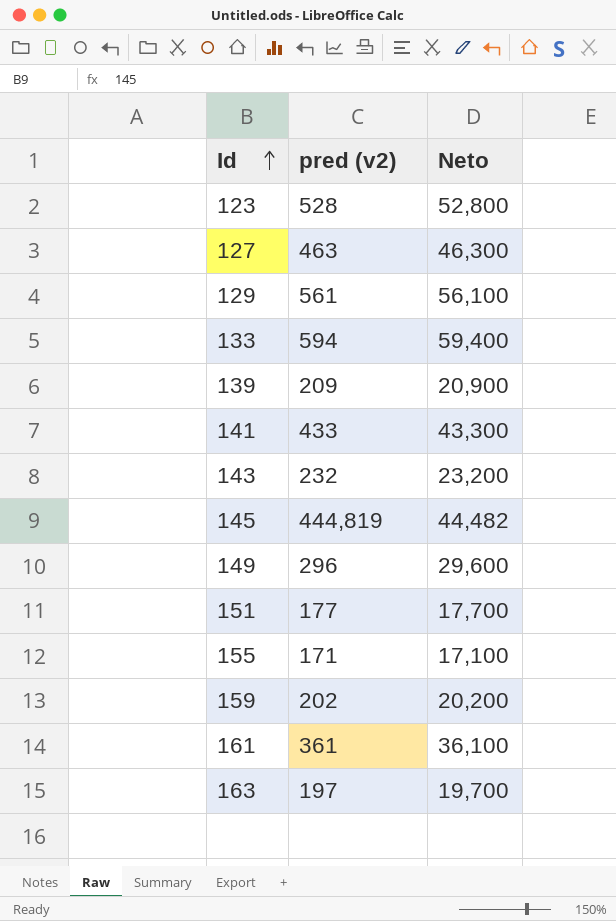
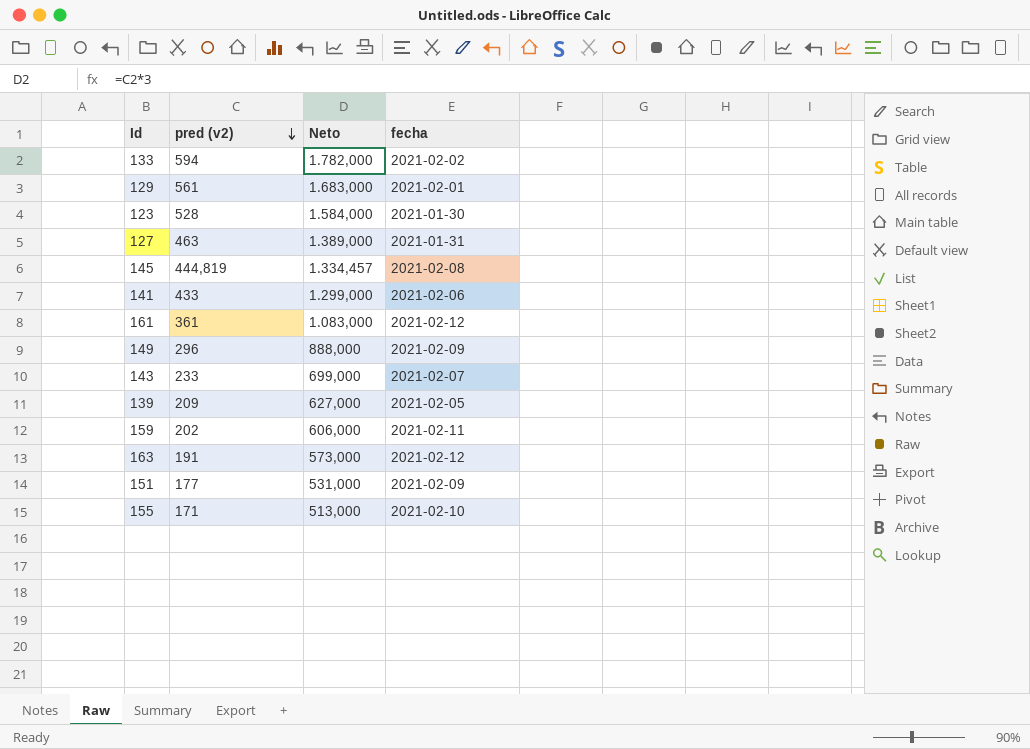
row order: Id ascending -> pred (v2) descending
column Neto | formula: [pred (v2)] * 0,1 -> [pred (v2)] * 3
column fecha | position: none -> 4
143 | pred (v2): 232 -> 233
163 | pred (v2): 197 -> 191

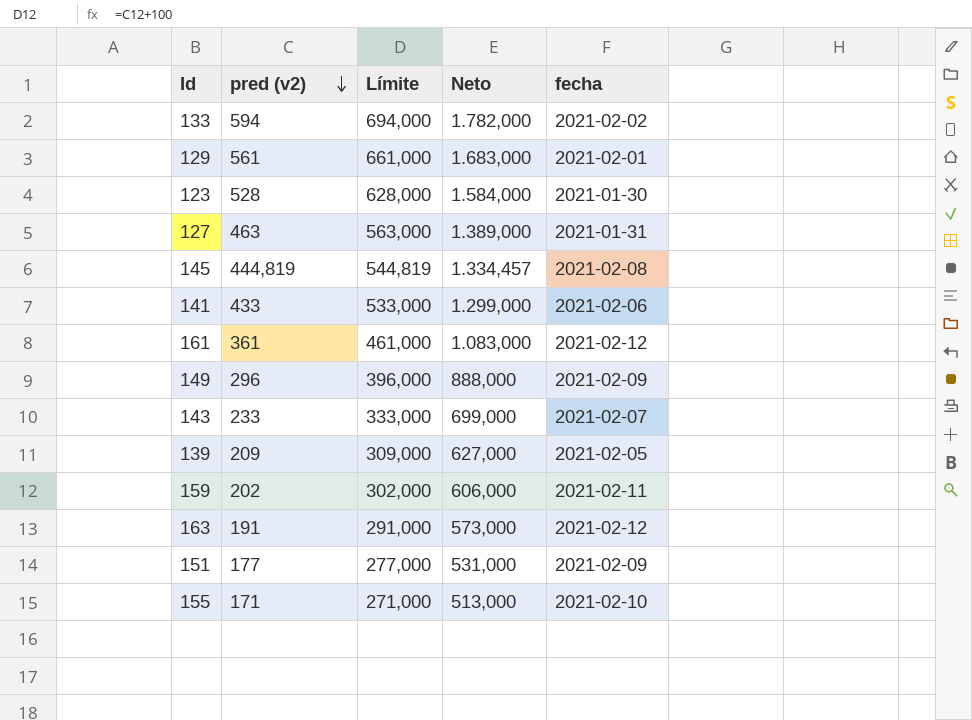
column Límite | formula: none -> [pred (v2)] + 100

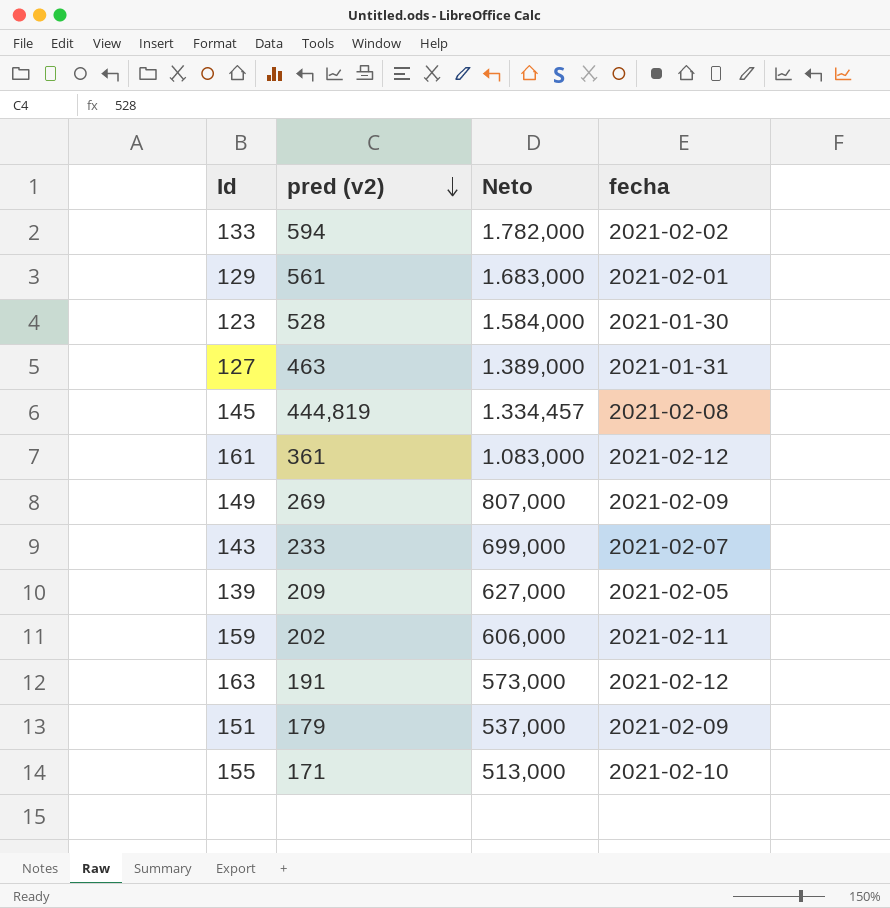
column Límite | formula: [pred (v2)] + 100 -> none
row 141: 433 | 533,000 | 1.299,000 | 2021-02-06 -> none
149 | pred (v2): 296 -> 269
149 | Neto: 888,000 -> 807,000
151 | pred (v2): 177 -> 179
151 | Neto: 531,000 -> 537,000

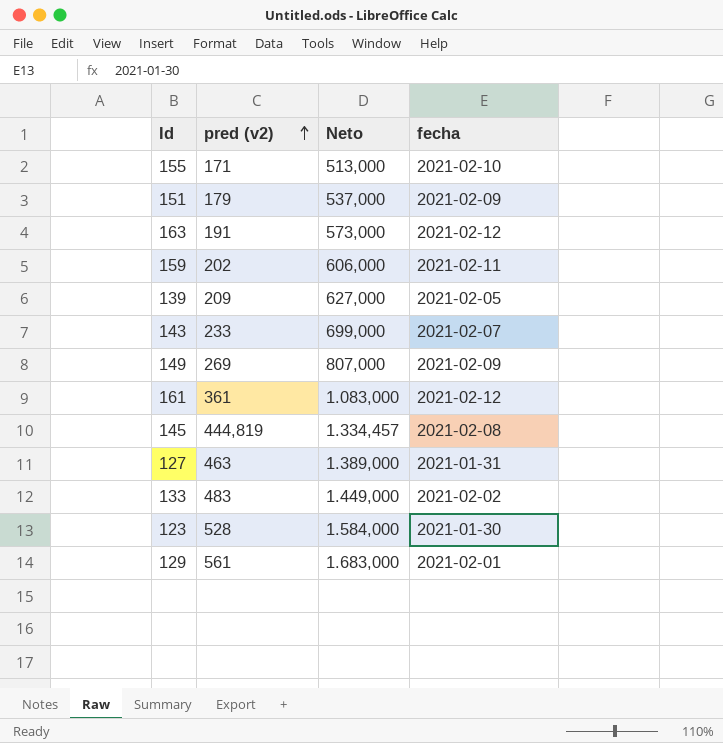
row order: pred (v2) descending -> pred (v2) ascending
133 | pred (v2): 594 -> 483
133 | Neto: 1.782,000 -> 1.449,000

